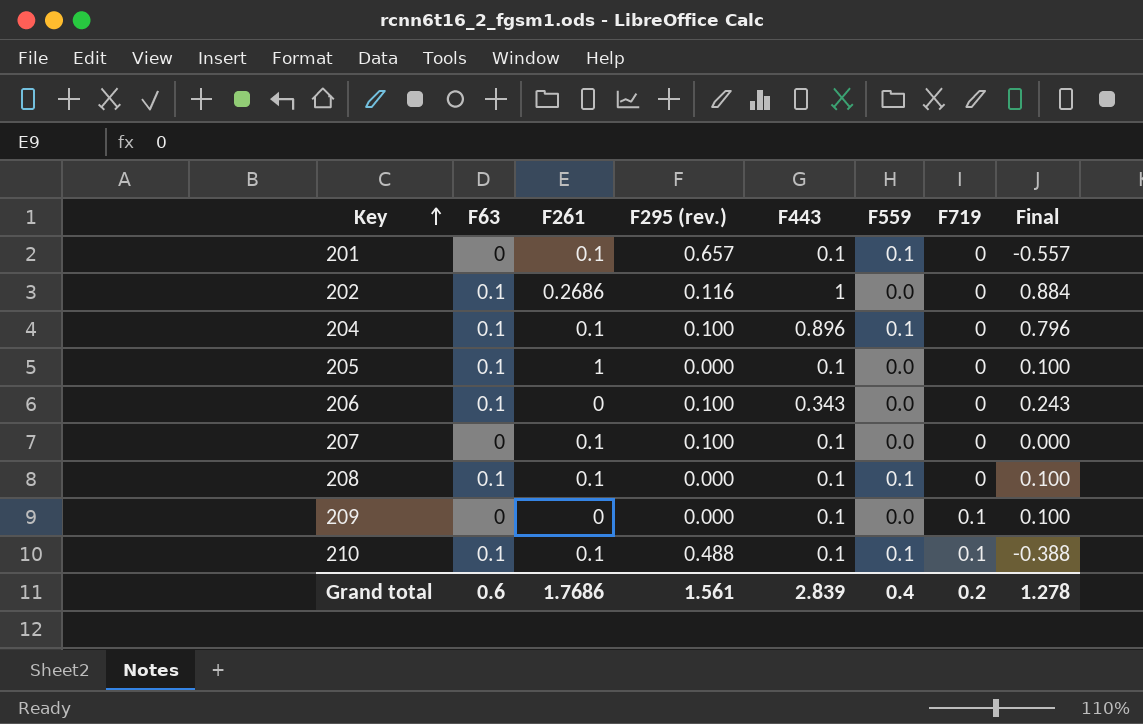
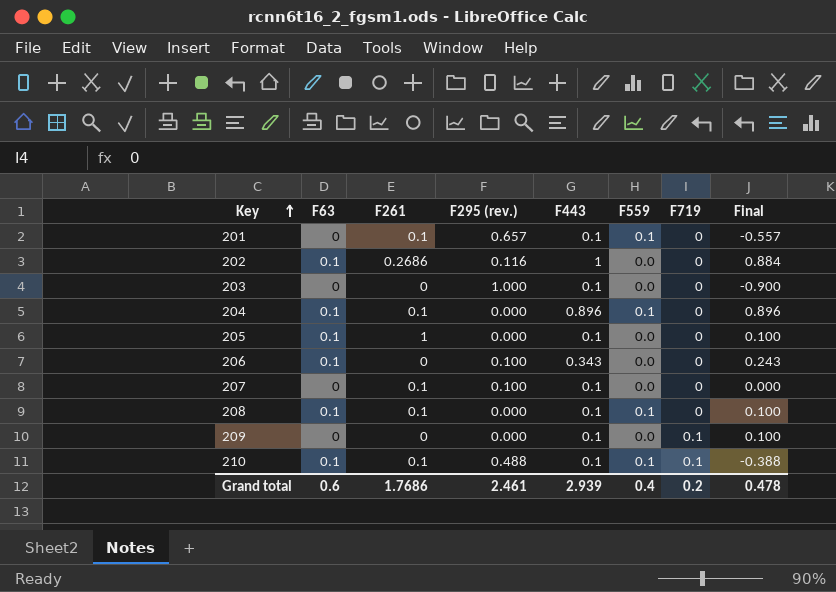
row 203: none -> 0 | 0 | 1.000 | 0.1 | 0.0 | 0 | -0.900
204 | F295 (rev.): 0.100 -> 0.000
204 | Final: 0.796 -> 0.896
Grand total | F295 (rev.): 1.561 -> 2.461
Grand total | F443: 2.839 -> 2.939
Grand total | Final: 1.278 -> 0.478

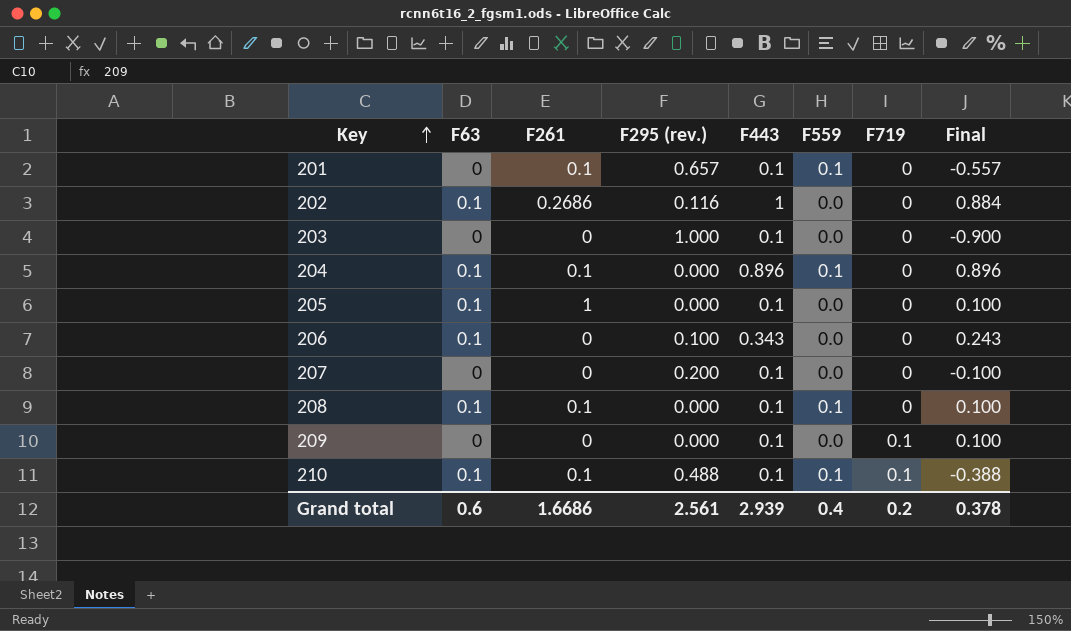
207 | F261: 0.1 -> 0
207 | F295 (rev.): 0.100 -> 0.200
207 | Final: 0.000 -> -0.100
Grand total | F261: 1.7686 -> 1.6686
Grand total | F295 (rev.): 2.461 -> 2.561
Grand total | Final: 0.478 -> 0.378

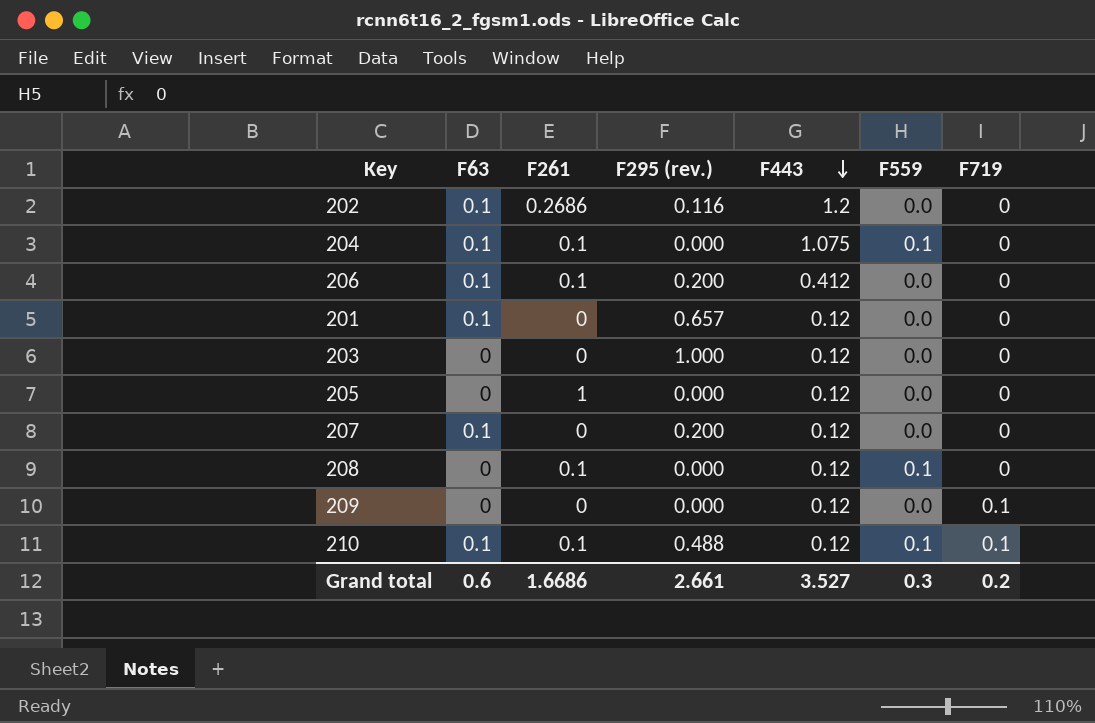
row order: Key ascending -> F443 descending
column Final | formula: [F443] - [F295 (rev.)] -> none
202 | F443: 1 -> 1.2
204 | F443: 0.896 -> 1.075
206 | F261: 0 -> 0.1
206 | F295 (rev.): 0.100 -> 0.200
206 | F443: 0.343 -> 0.412
201 | F63: 0 -> 0.1
201 | F261: 0.1 -> 0
201 | F443: 0.1 -> 0.12
201 | F559: 0.1 -> 0.0
203 | F443: 0.1 -> 0.12
205 | F63: 0.1 -> 0
205 | F443: 0.1 -> 0.12
207 | F63: 0 -> 0.1
207 | F443: 0.1 -> 0.12
208 | F63: 0.1 -> 0
208 | F443: 0.1 -> 0.12
209 | F443: 0.1 -> 0.12
210 | F443: 0.1 -> 0.12
Grand total | F295 (rev.): 2.561 -> 2.661
Grand total | F443: 2.939 -> 3.527
Grand total | F559: 0.4 -> 0.3

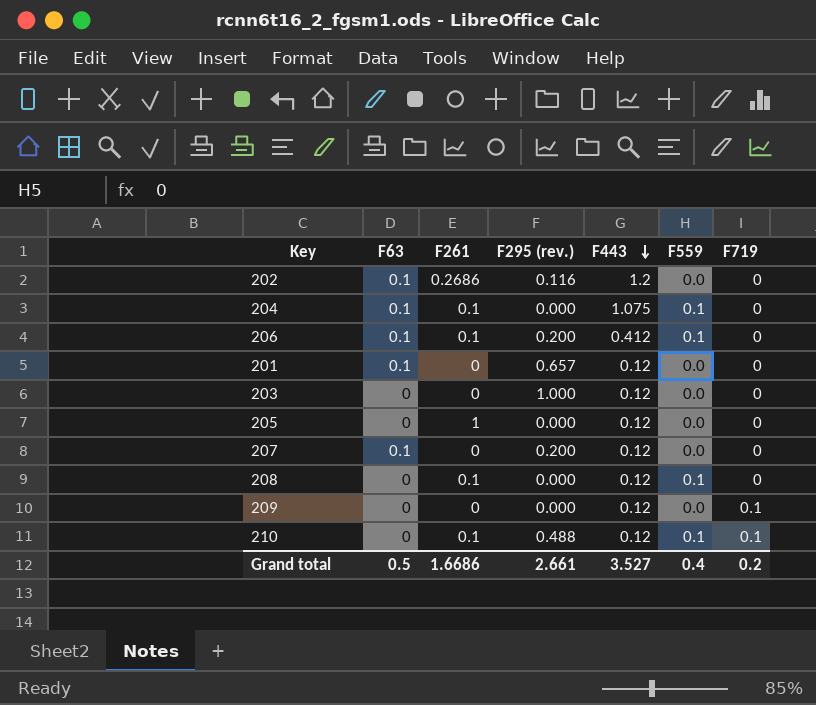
206 | F559: 0.0 -> 0.1
210 | F63: 0.1 -> 0
Grand total | F63: 0.6 -> 0.5
Grand total | F559: 0.3 -> 0.4

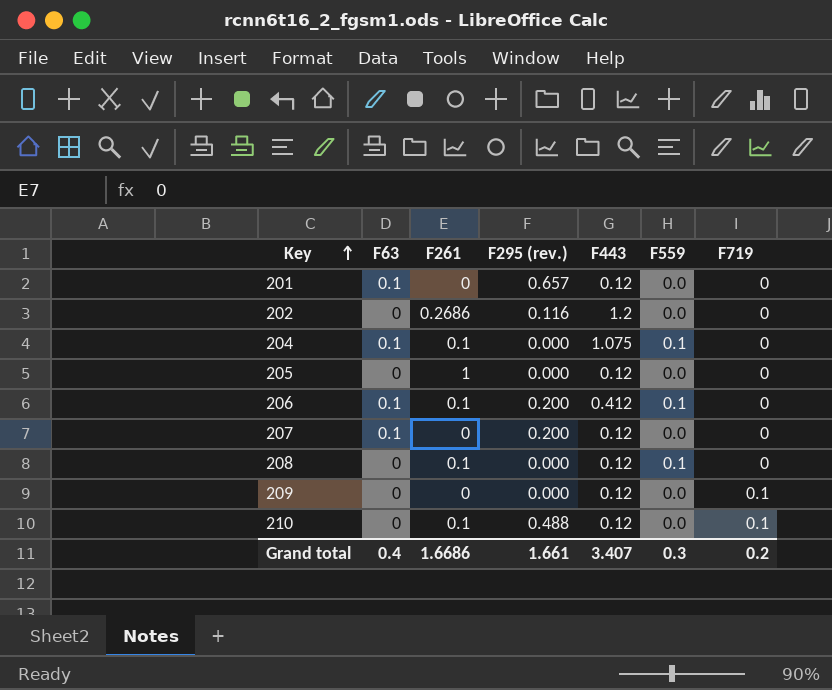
row order: F443 descending -> Key ascending
row 203: 0 | 0 | 1.000 | 0.12 | 0.0 | 0 -> none
202 | F63: 0.1 -> 0
210 | F559: 0.1 -> 0.0
Grand total | F63: 0.5 -> 0.4
Grand total | F295 (rev.): 2.661 -> 1.661
Grand total | F443: 3.527 -> 3.407
Grand total | F559: 0.4 -> 0.3

